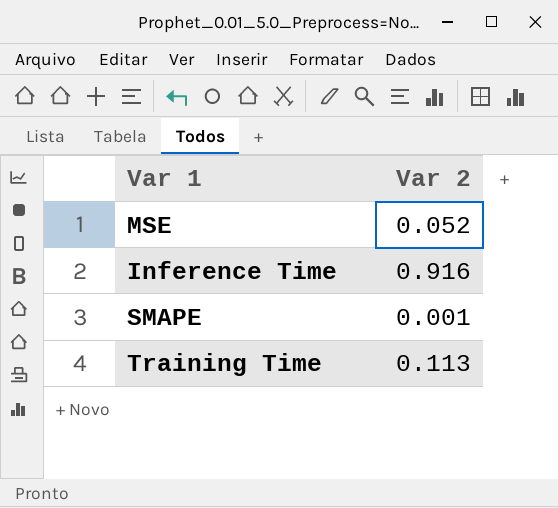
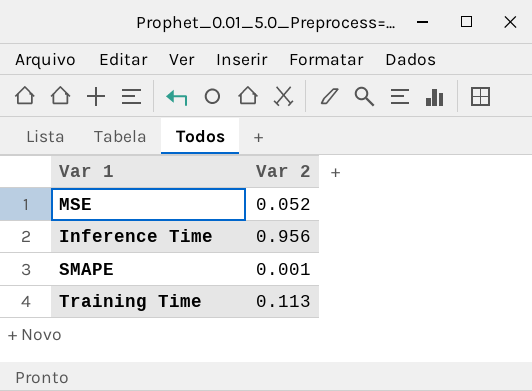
Inference Time | Var 2: 0.916 -> 0.956

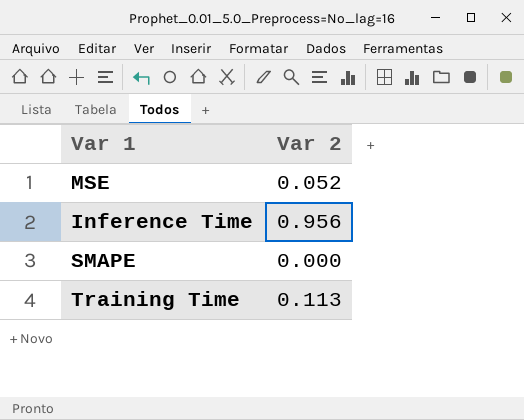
SMAPE | Var 2: 0.001 -> 0.000

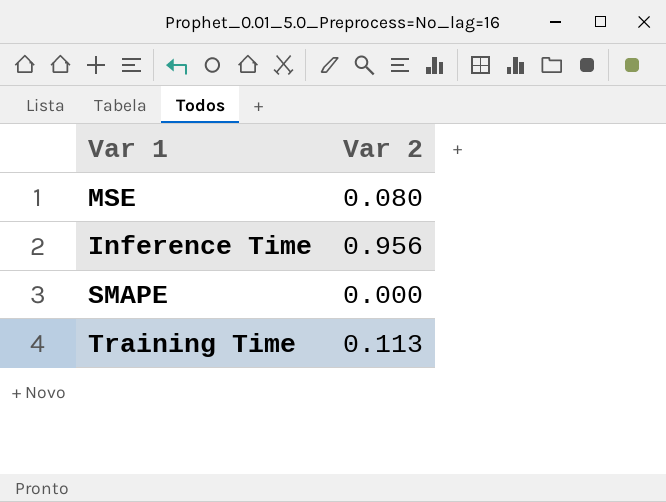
MSE | Var 2: 0.052 -> 0.080

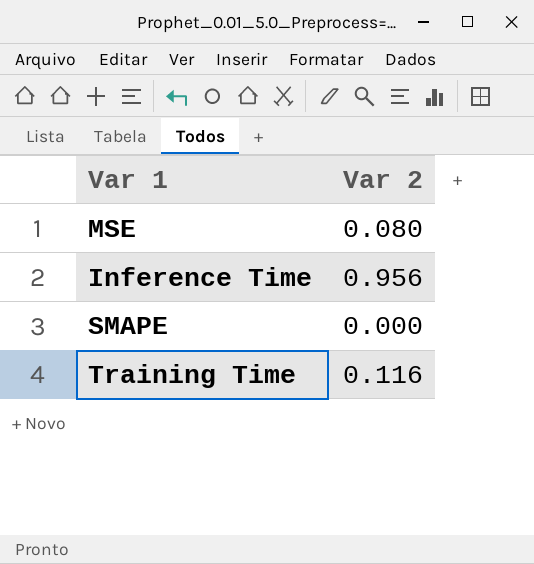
Training Time | Var 2: 0.113 -> 0.116

